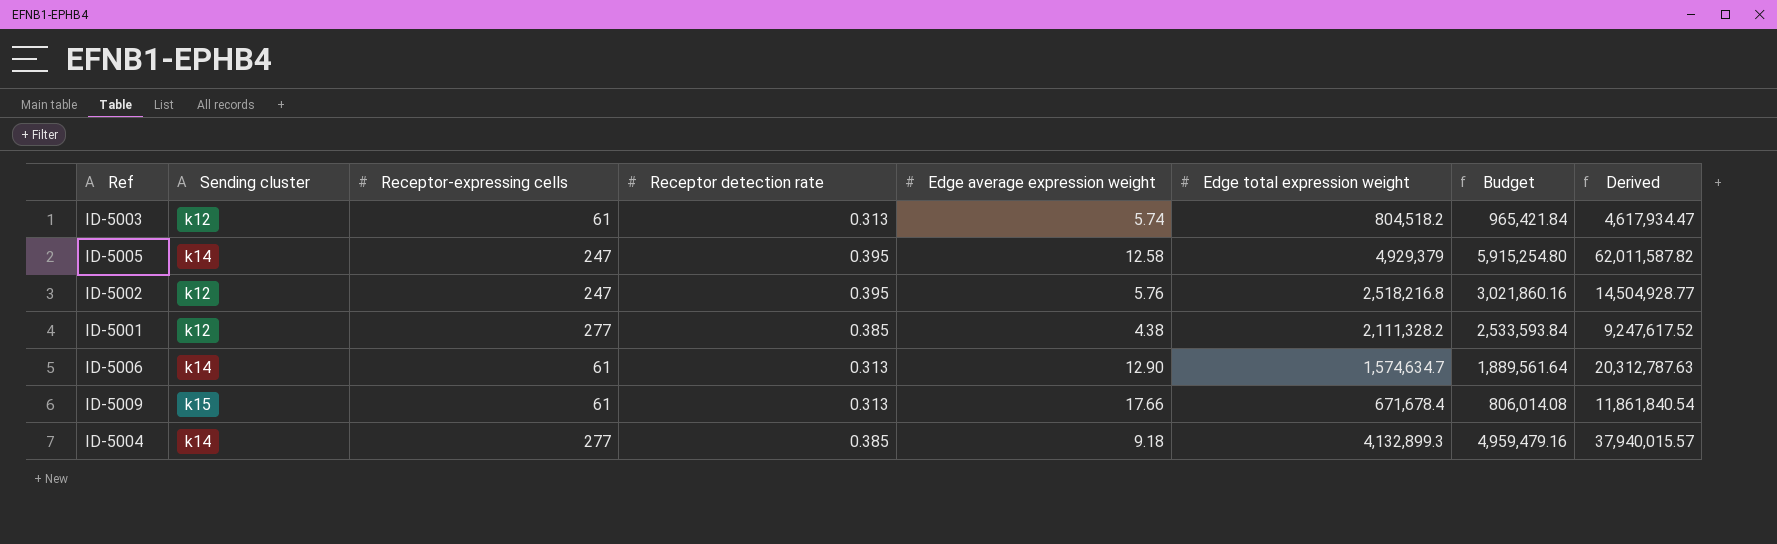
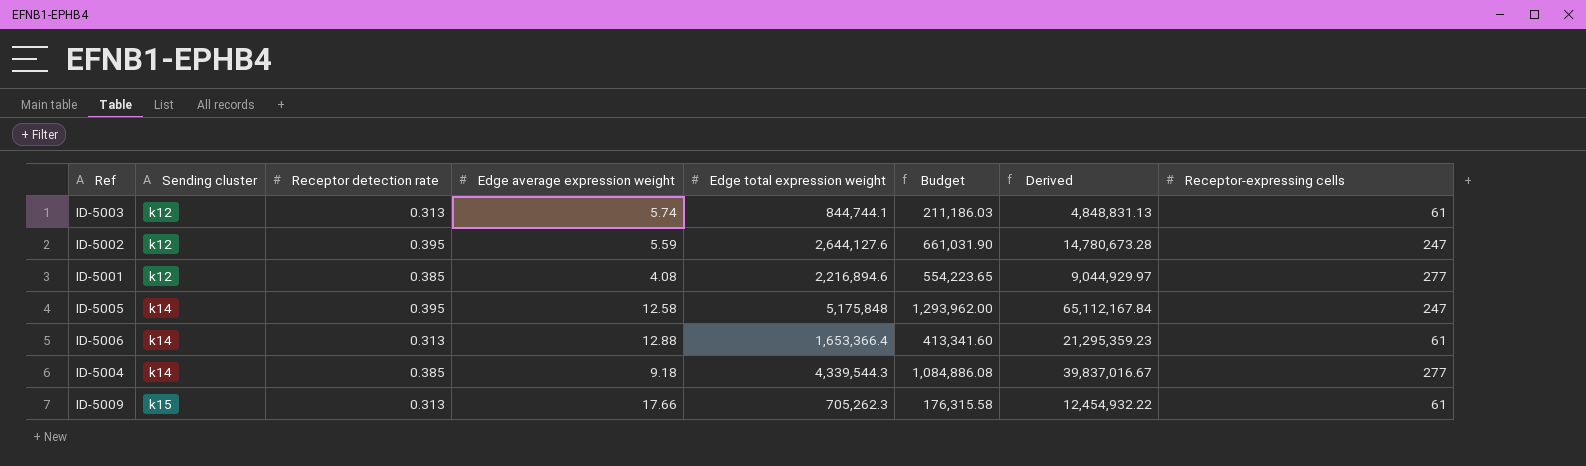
row order: none -> Sending cluster ascending
column Budget | formula: [Edge total expression weight] * 1.2 -> [Edge total expression weight] * 0.25
column Receptor-expressing cells | position: 3 -> 8
ID-5003 | Edge total expression weight: 804,518.2 -> 844,744.1
ID-5003 | Derived: 4,617,934.47 -> 4,848,831.13
ID-5002 | Edge average expression weight: 5.76 -> 5.59
ID-5002 | Edge total expression weight: 2,518,216.8 -> 2,644,127.6
ID-5002 | Derived: 14,504,928.77 -> 14,780,673.28
ID-5001 | Edge average expression weight: 4.38 -> 4.08
ID-5001 | Edge total expression weight: 2,111,328.2 -> 2,216,894.6
ID-5001 | Derived: 9,247,617.52 -> 9,044,929.97
ID-5005 | Edge total expression weight: 4,929,379 -> 5,175,848
ID-5005 | Derived: 62,011,587.82 -> 65,112,167.84
ID-5006 | Edge average expression weight: 12.90 -> 12.88
ID-5006 | Edge total expression weight: 1,574,634.7 -> 1,653,366.4
ID-5006 | Derived: 20,312,787.63 -> 21,295,359.23
ID-5004 | Edge total expression weight: 4,132,899.3 -> 4,339,544.3
ID-5004 | Derived: 37,940,015.57 -> 39,837,016.67
ID-5009 | Edge total expression weight: 671,678.4 -> 705,262.3
ID-5009 | Derived: 11,861,840.54 -> 12,454,932.22

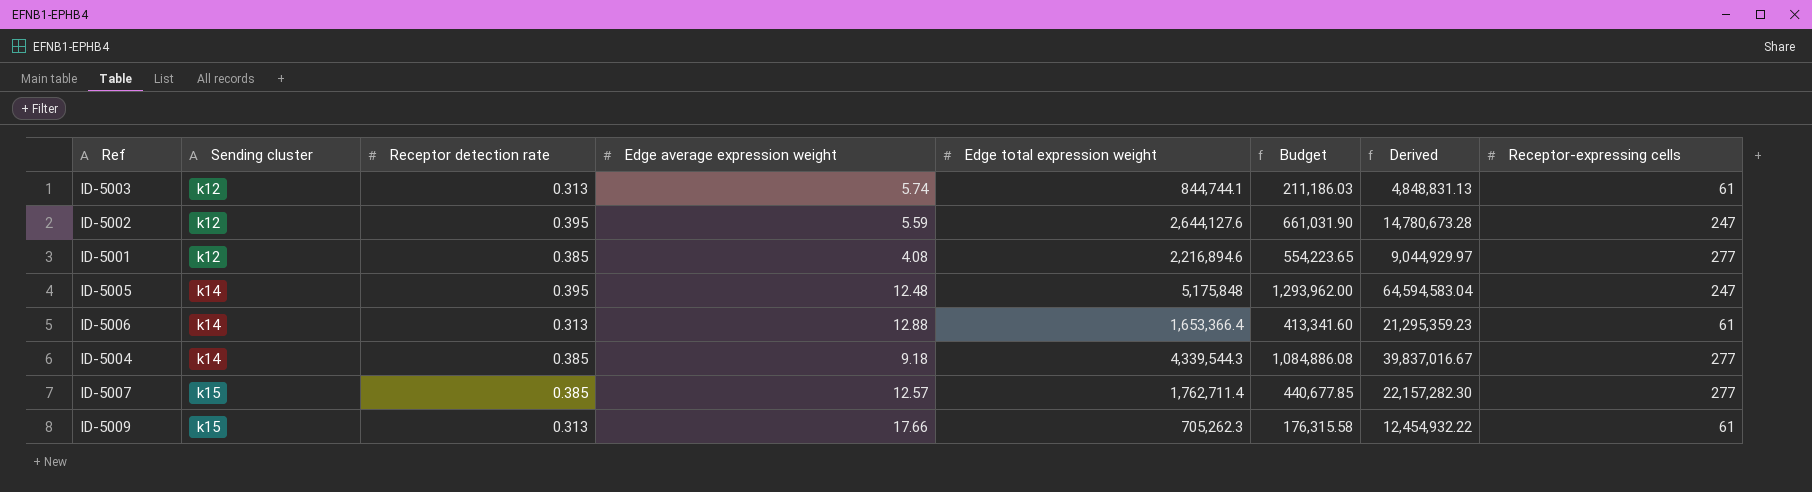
ID-5005 | Edge average expression weight: 12.58 -> 12.48
ID-5005 | Derived: 65,112,167.84 -> 64,594,583.04
row ID-5007: none -> k15 | 0.385 | 12.57 | 1,762,711.4 | 440,677.85 | 22,157,282.30 | 277

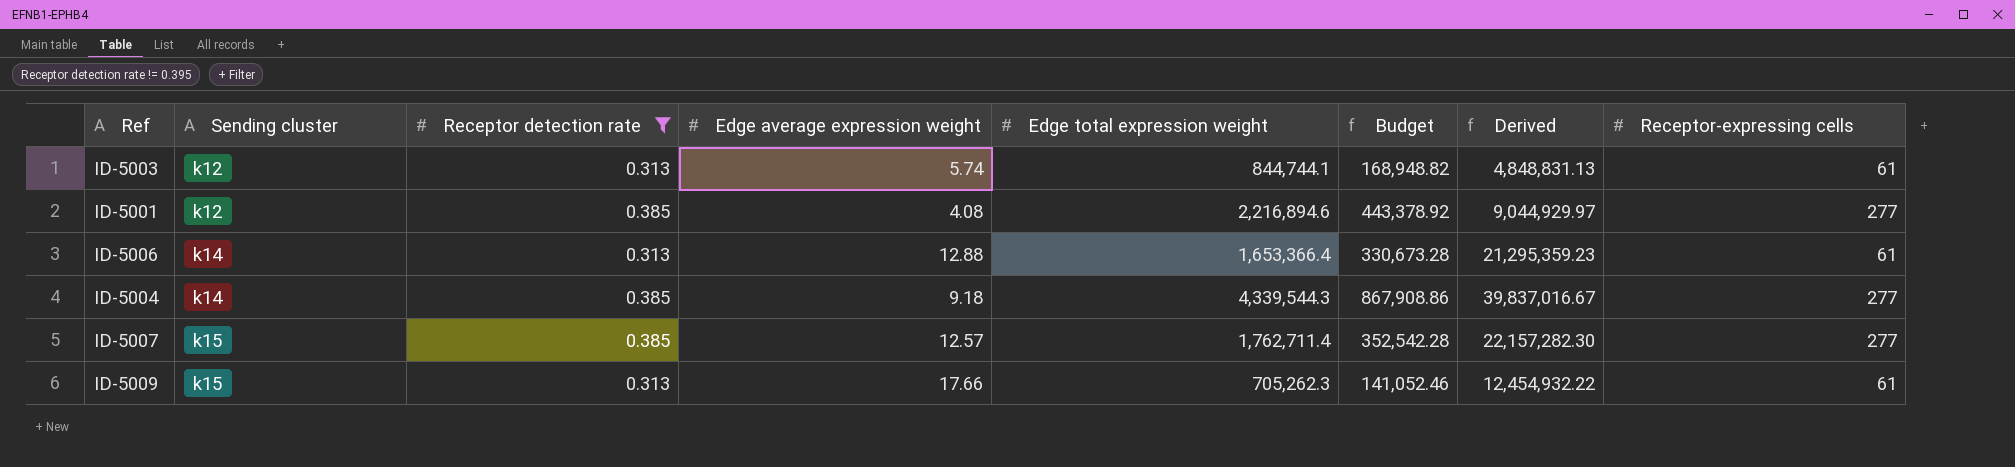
filter: none -> Receptor detection rate != 0.395
column Budget | formula: [Edge total expression weight] * 0.25 -> [Edge total expression weight] * 0.2

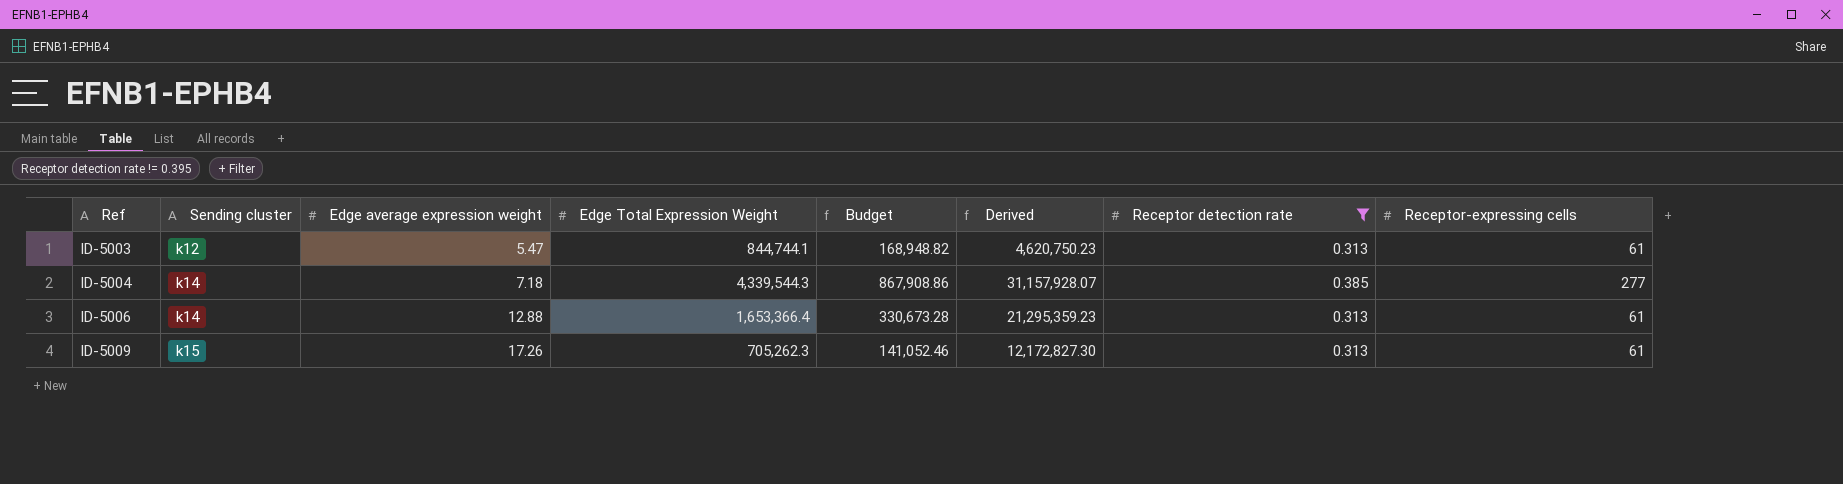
row order: Sending cluster ascending -> Ref ascending
column name: Edge total expression weight -> Edge Total Expression Weight
column Receptor detection rate | position: 3 -> 7
row ID-5001: k12 | 0.385 | 4.08 | 2,216,894.6 | 443,378.92 | 9,044,929.97 | 277 -> none
row ID-5007: k15 | 0.385 | 12.57 | 1,762,711.4 | 352,542.28 | 22,157,282.30 | 277 -> none
ID-5003 | Edge average expression weight: 5.74 -> 5.47
ID-5003 | Derived: 4,848,831.13 -> 4,620,750.23
ID-5004 | Edge average expression weight: 9.18 -> 7.18
ID-5004 | Derived: 39,837,016.67 -> 31,157,928.07
ID-5009 | Edge average expression weight: 17.66 -> 17.26
ID-5009 | Derived: 12,454,932.22 -> 12,172,827.30

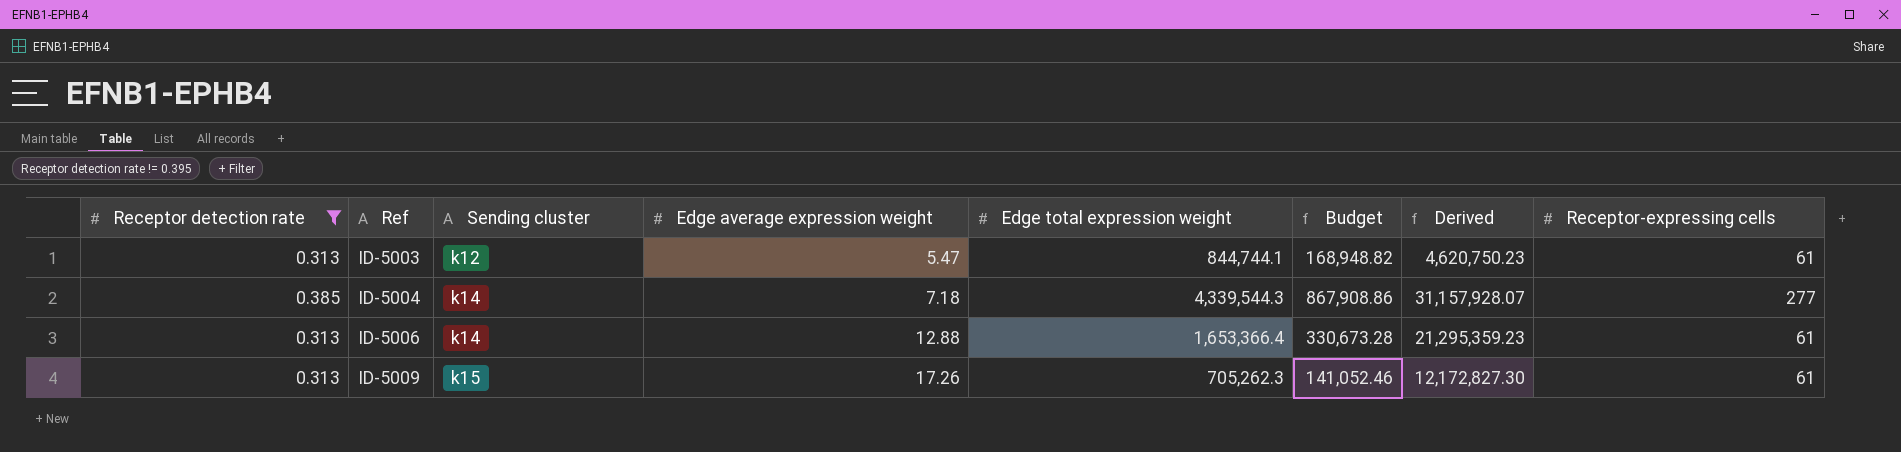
column Receptor detection rate | position: 7 -> 1
column name: Edge Total Expression Weight -> Edge total expression weight

